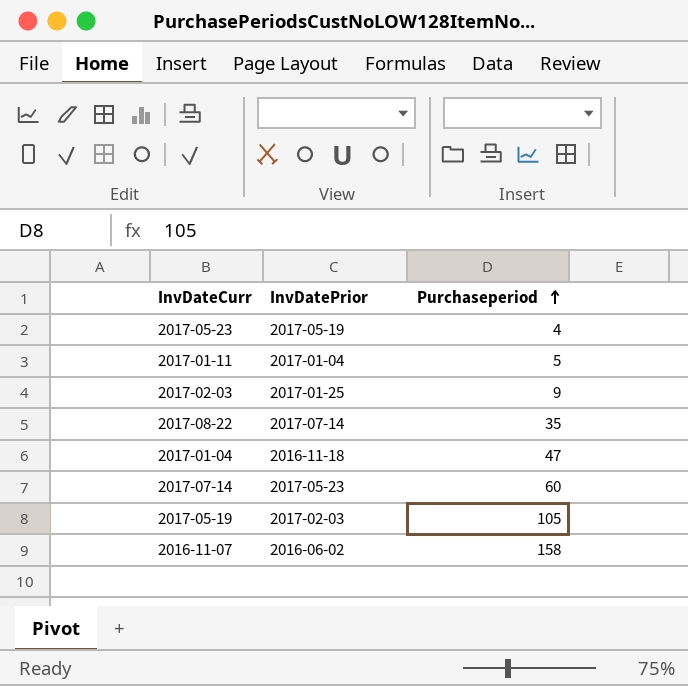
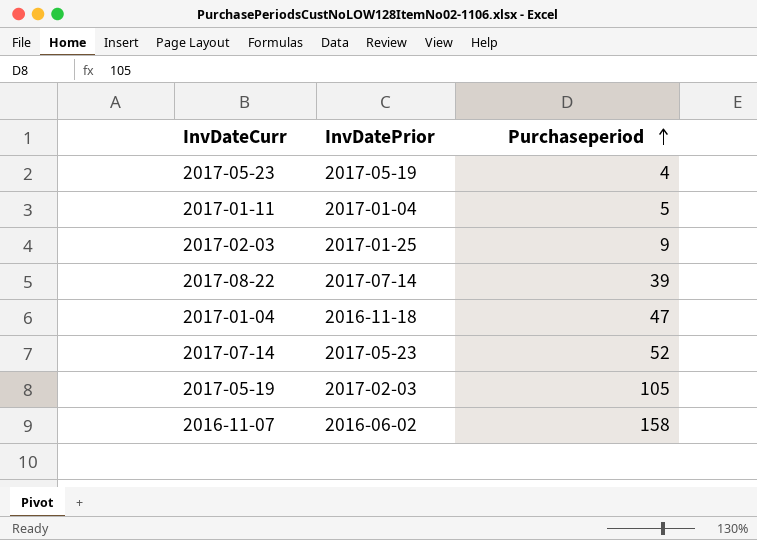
2017-08-22 | Purchaseperiod: 35 -> 39
2017-07-14 | Purchaseperiod: 60 -> 52

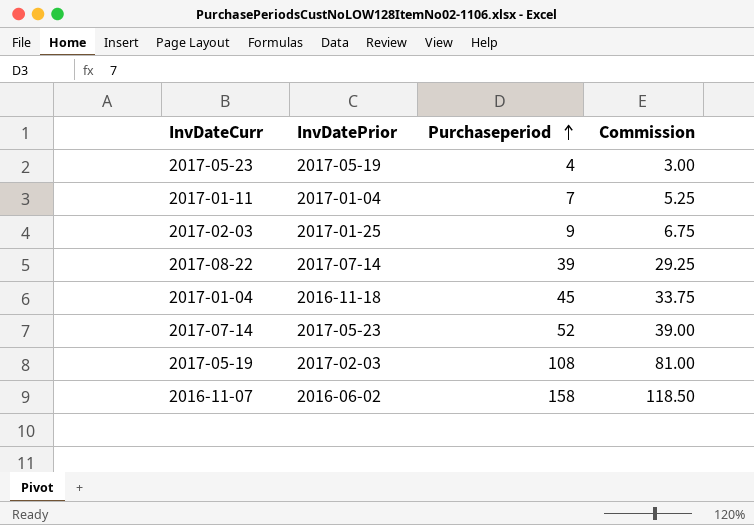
column Commission | formula: none -> [Purchaseperiod] * 0.75
2017-01-11 | Purchaseperiod: 5 -> 7
2017-01-04 | Purchaseperiod: 47 -> 45
2017-05-19 | Purchaseperiod: 105 -> 108

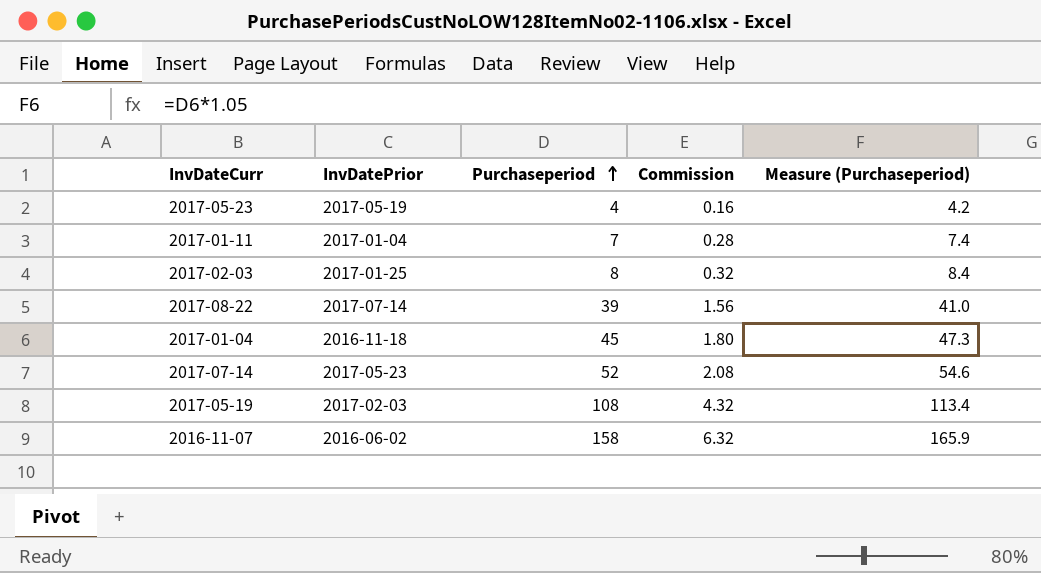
column Commission | formula: [Purchaseperiod] * 0.75 -> [Purchaseperiod] * 0.04
column Measure (Purchaseperiod) | formula: none -> [Purchaseperiod] * 1.05
2017-02-03 | Purchaseperiod: 9 -> 8

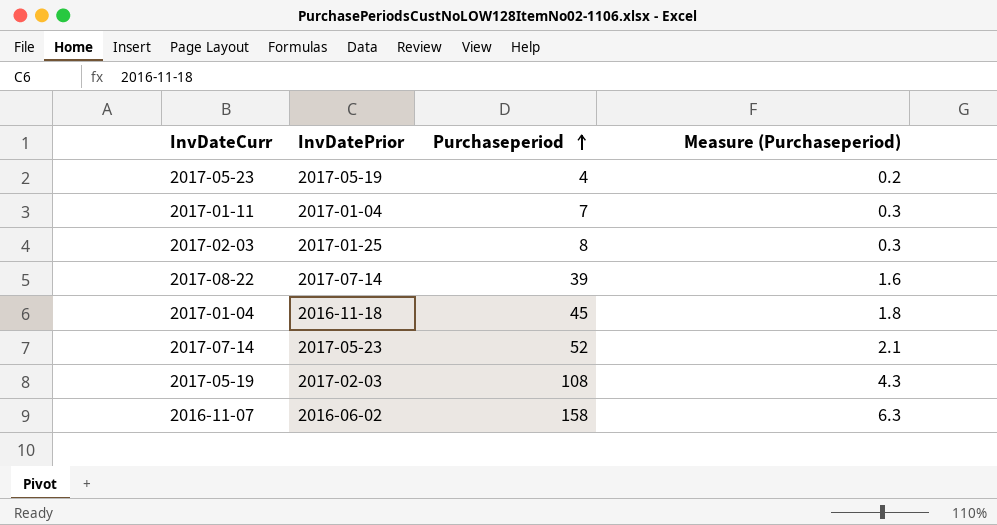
column Commission | formula: [Purchaseperiod] * 0.04 -> none
column Measure (Purchaseperiod) | formula: [Purchaseperiod] * 1.05 -> [Purchaseperiod] * 0.04

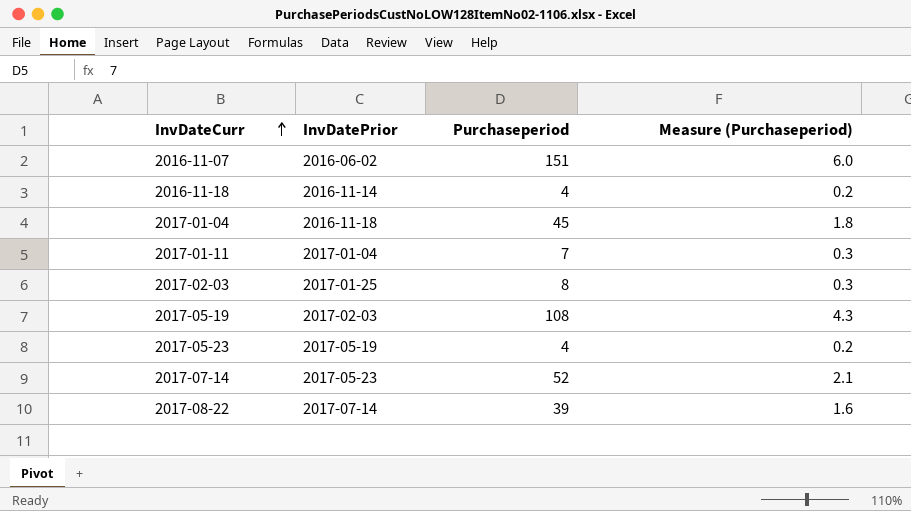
row order: Purchaseperiod ascending -> InvDateCurr ascending
2016-11-07 | Purchaseperiod: 158 -> 151
2016-11-07 | Measure (Purchaseperiod): 6.3 -> 6.0
row 2016-11-18: none -> 2016-11-14 | 4 | 0.2

